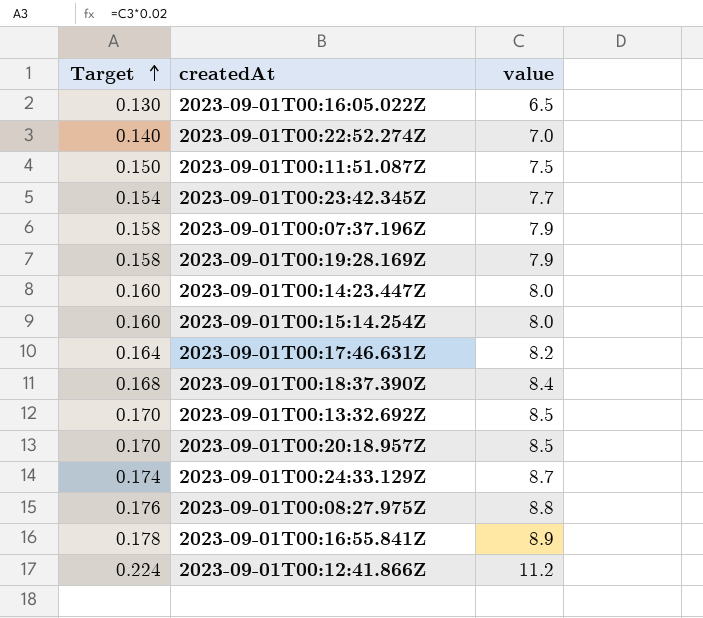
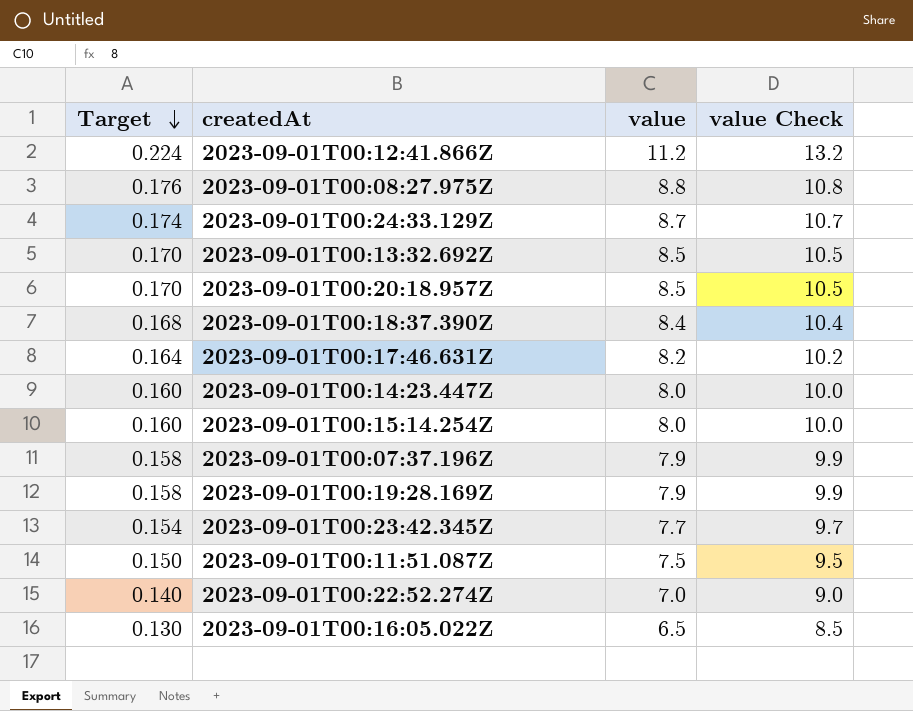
row order: Target ascending -> Target descending
column value Check | formula: none -> [value] + 2
row 2023-09-01T00:16:55.841Z: 0.178 | 8.9 -> none

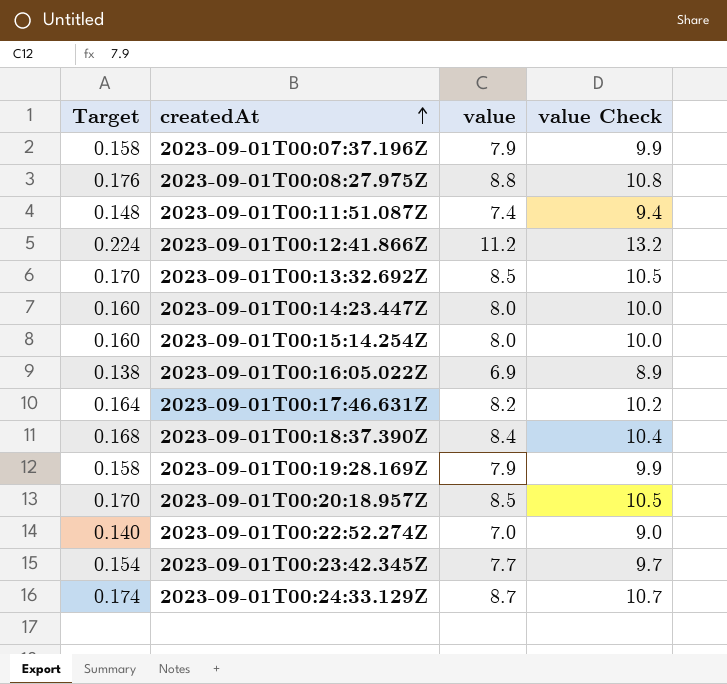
row order: Target descending -> createdAt ascending
2023-09-01T00:11:51.087Z | Target: 0.150 -> 0.148
2023-09-01T00:11:51.087Z | value: 7.5 -> 7.4
2023-09-01T00:11:51.087Z | value Check: 9.5 -> 9.4
2023-09-01T00:16:05.022Z | Target: 0.130 -> 0.138
2023-09-01T00:16:05.022Z | value: 6.5 -> 6.9
2023-09-01T00:16:05.022Z | value Check: 8.5 -> 8.9

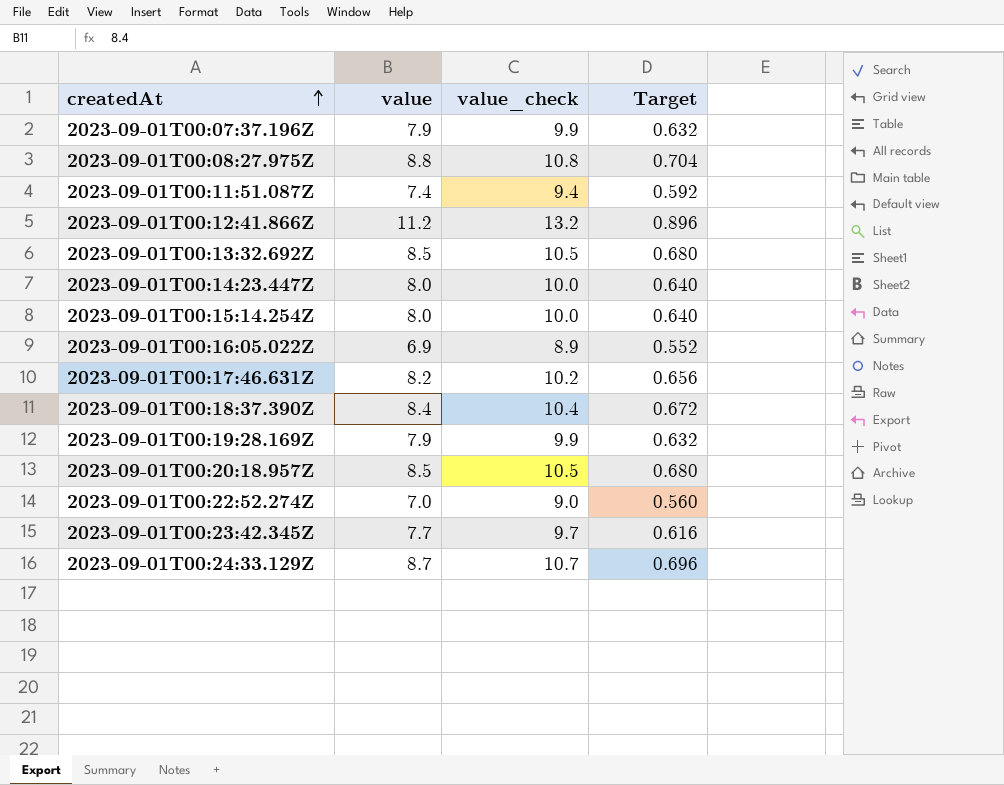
column name: value Check -> value_check
column Target | formula: [value] * 0.02 -> [value] * 0.08
column Target | position: 1 -> 4

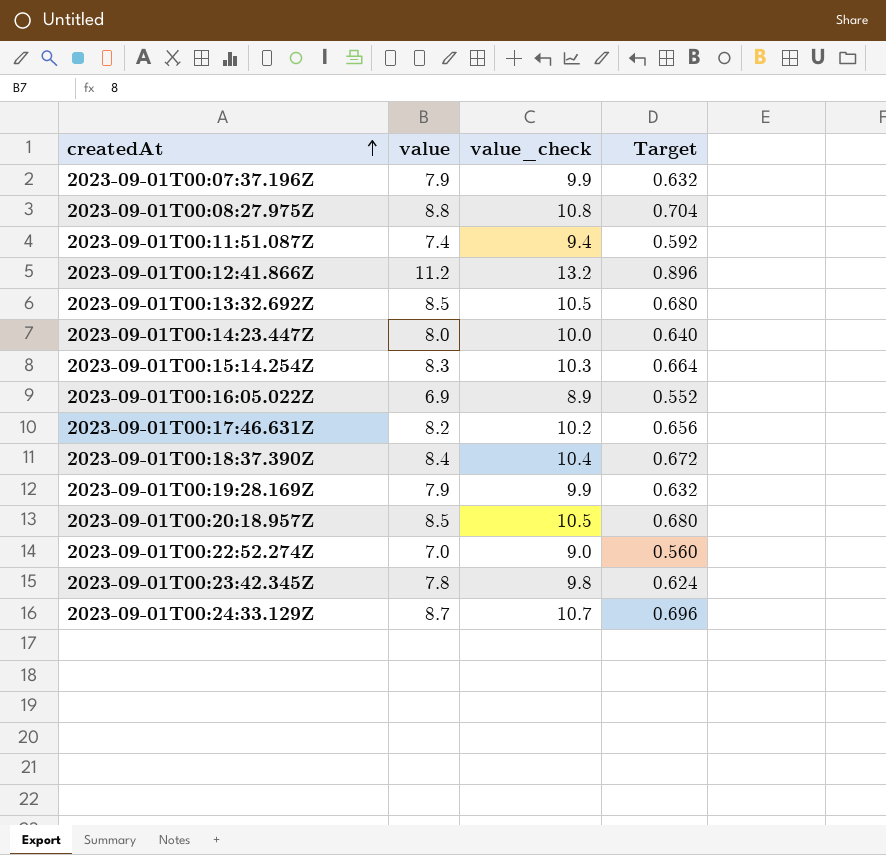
2023-09-01T00:15:14.254Z | value: 8.0 -> 8.3
2023-09-01T00:15:14.254Z | value_check: 10.0 -> 10.3
2023-09-01T00:15:14.254Z | Target: 0.640 -> 0.664
2023-09-01T00:23:42.345Z | value: 7.7 -> 7.8
2023-09-01T00:23:42.345Z | value_check: 9.7 -> 9.8
2023-09-01T00:23:42.345Z | Target: 0.616 -> 0.624

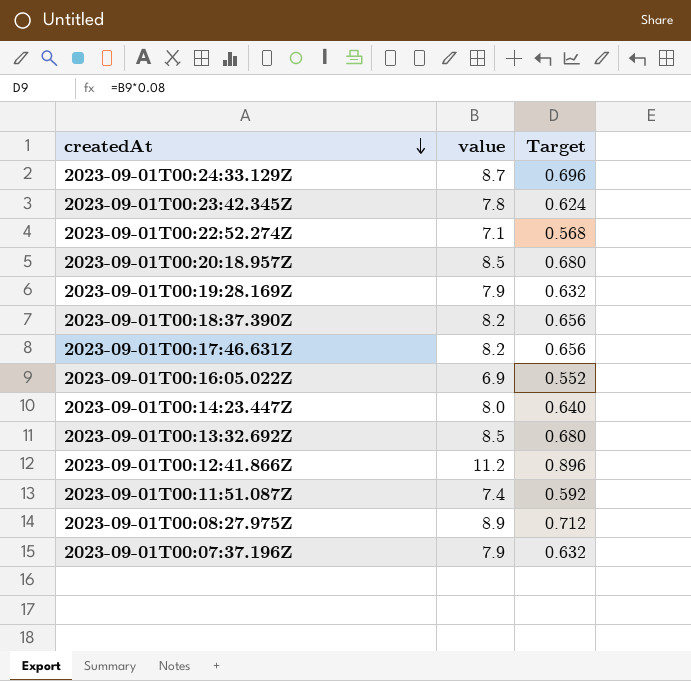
row order: createdAt ascending -> createdAt descending
column value_check | formula: [value] + 2 -> none
row 2023-09-01T00:15:14.254Z: 8.3 | 10.3 | 0.664 -> none
2023-09-01T00:22:52.274Z | value: 7.0 -> 7.1
2023-09-01T00:22:52.274Z | Target: 0.560 -> 0.568
2023-09-01T00:18:37.390Z | value: 8.4 -> 8.2
2023-09-01T00:18:37.390Z | Target: 0.672 -> 0.656
2023-09-01T00:08:27.975Z | value: 8.8 -> 8.9
2023-09-01T00:08:27.975Z | Target: 0.704 -> 0.712

